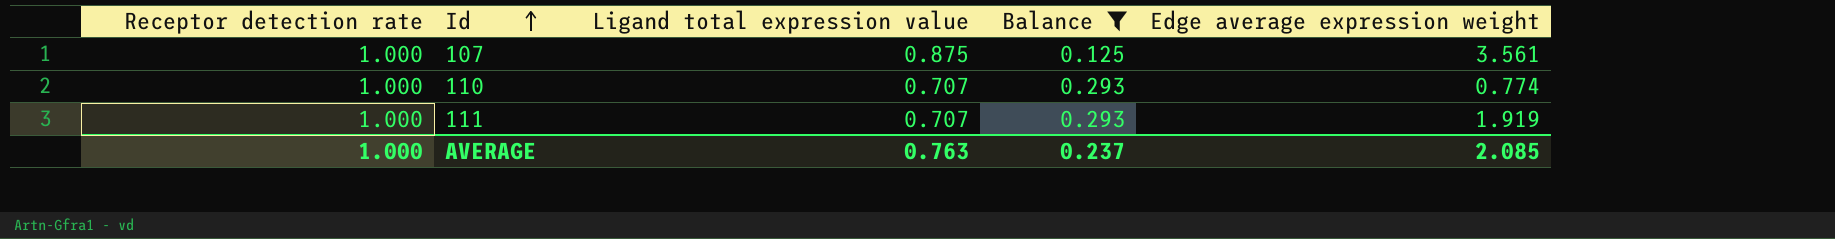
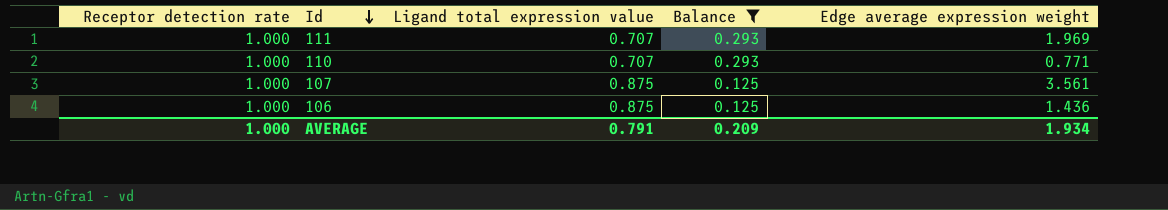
row order: Id ascending -> Id descending
111 | Edge average expression weight: 1.919 -> 1.969
110 | Edge average expression weight: 0.774 -> 0.771
row 106: none -> 1.000 | 0.875 | 0.125 | 1.436
AVERAGE | Ligand total expression value: 0.763 -> 0.791
AVERAGE | Balance: 0.237 -> 0.209
AVERAGE | Edge average expression weight: 2.085 -> 1.934

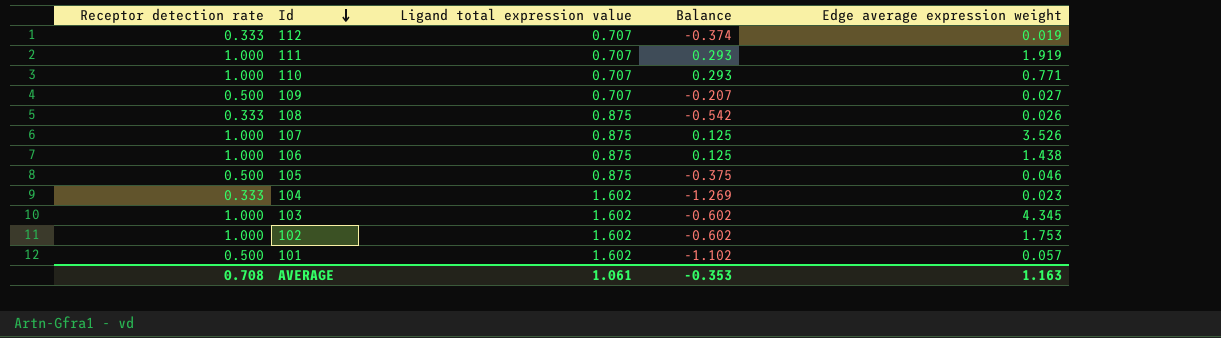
filter: Balance >= 0.125 -> none
111 | Edge average expression weight: 1.969 -> 1.919
107 | Edge average expression weight: 3.561 -> 3.526
106 | Edge average expression weight: 1.436 -> 1.438
AVERAGE | Receptor detection rate: 1.000 -> 0.708
AVERAGE | Ligand total expression value: 0.791 -> 1.061
AVERAGE | Balance: 0.209 -> -0.353
AVERAGE | Edge average expression weight: 1.934 -> 1.163

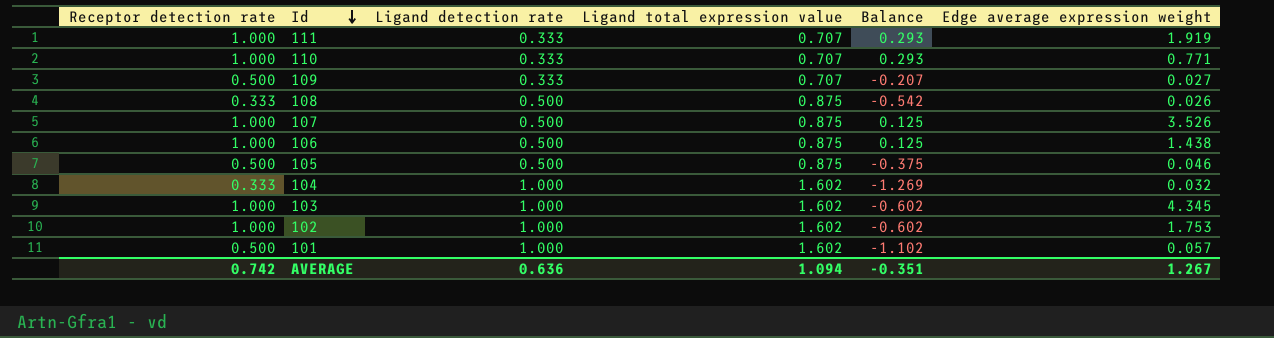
column Ligand detection rate | position: none -> 3
row 112: 0.333 | 0.707 | -0.374 | 0.019 -> none
104 | Edge average expression weight: 0.023 -> 0.032
AVERAGE | Receptor detection rate: 0.708 -> 0.742
AVERAGE | Ligand total expression value: 1.061 -> 1.094
AVERAGE | Balance: -0.353 -> -0.351
AVERAGE | Edge average expression weight: 1.163 -> 1.267

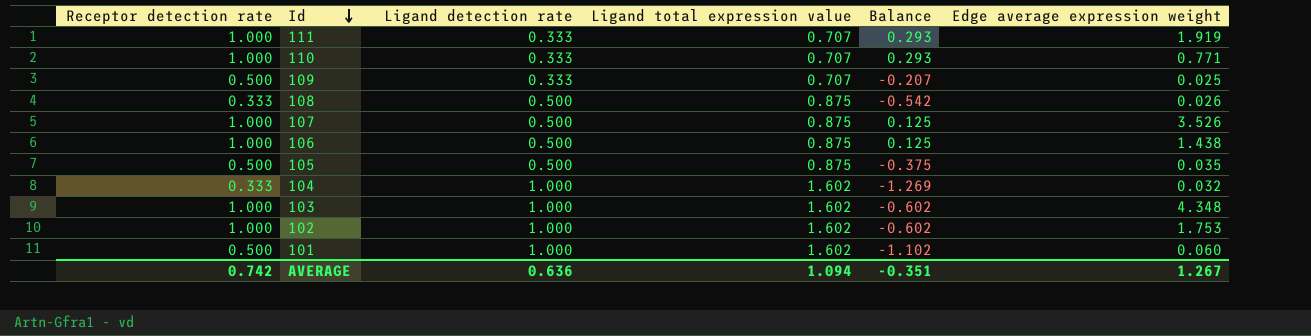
109 | Edge average expression weight: 0.027 -> 0.025
105 | Edge average expression weight: 0.046 -> 0.035
103 | Edge average expression weight: 4.345 -> 4.348
101 | Edge average expression weight: 0.057 -> 0.060

